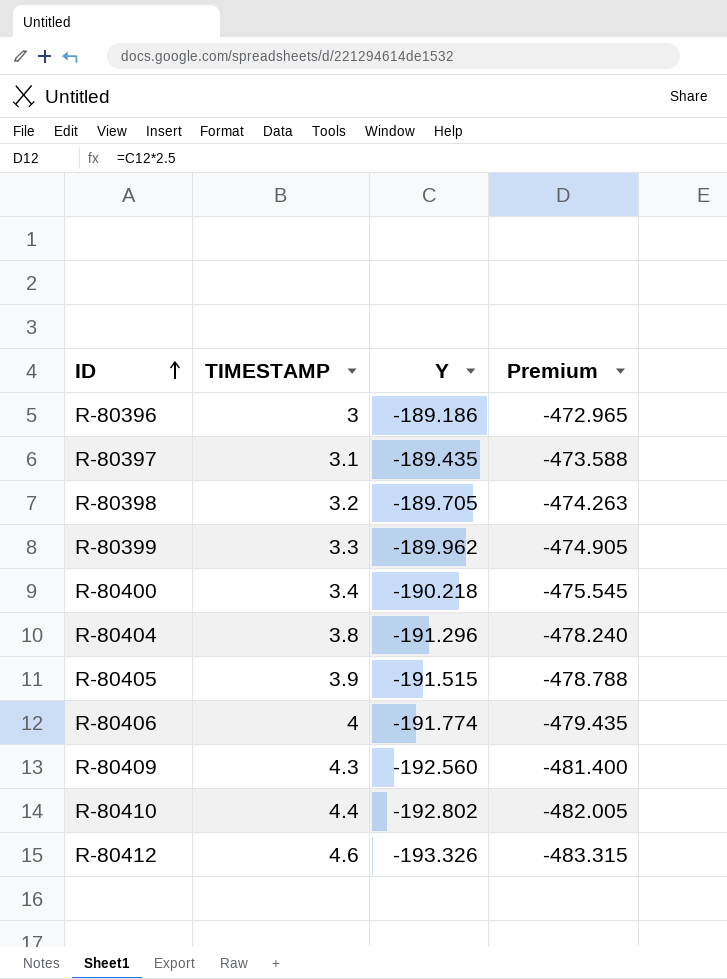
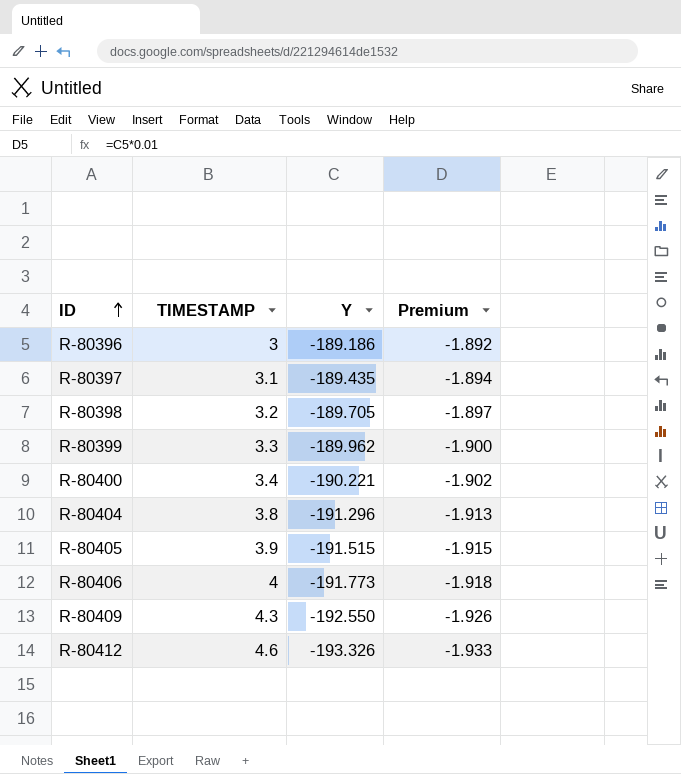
column Premium | formula: [Y] * 2.5 -> [Y] * 0.01
row R-80410: 4.4 | -192.802 | -482.005 -> none
R-80400 | Y: -190.218 -> -190.221
R-80406 | Y: -191.774 -> -191.773
R-80409 | Y: -192.560 -> -192.550

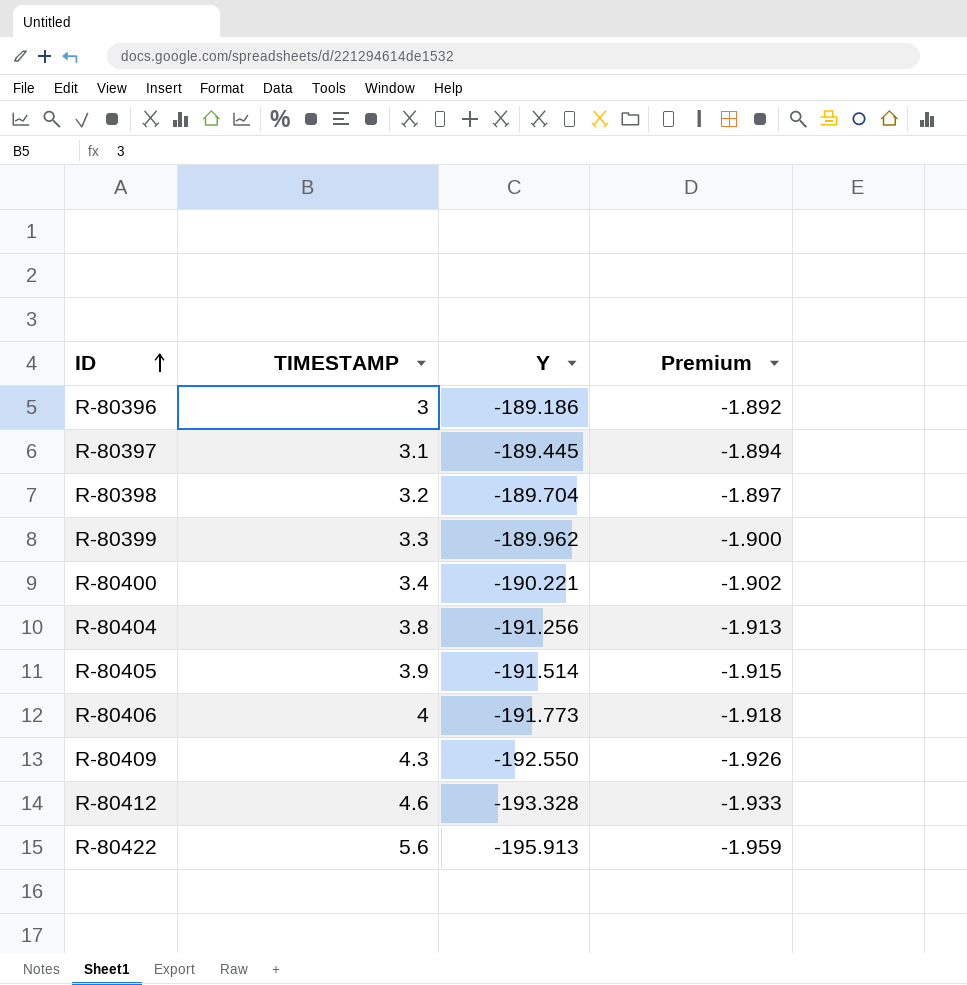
R-80397 | Y: -189.435 -> -189.445
R-80398 | Y: -189.705 -> -189.704
R-80404 | Y: -191.296 -> -191.256
R-80405 | Y: -191.515 -> -191.514
R-80412 | Y: -193.326 -> -193.328
row R-80422: none -> 5.6 | -195.913 | -1.959

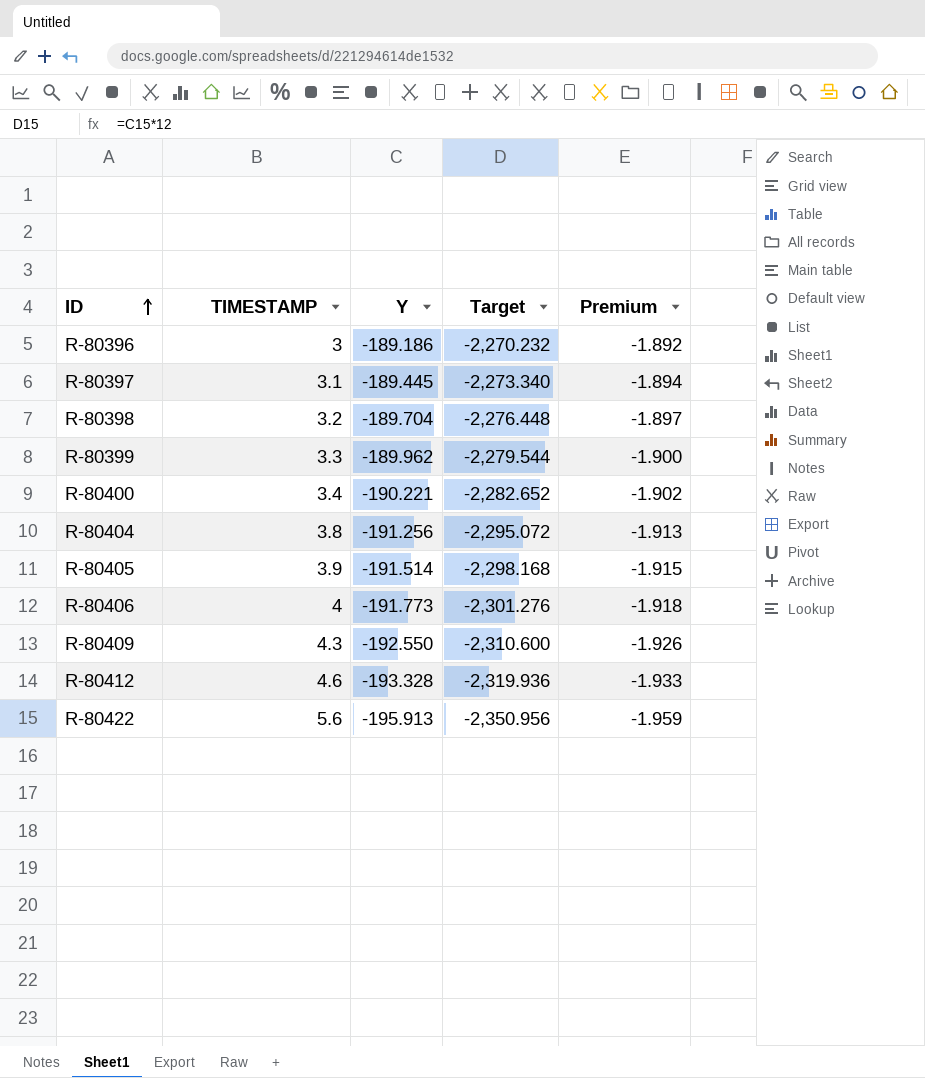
column Target | formula: none -> [Y] * 12

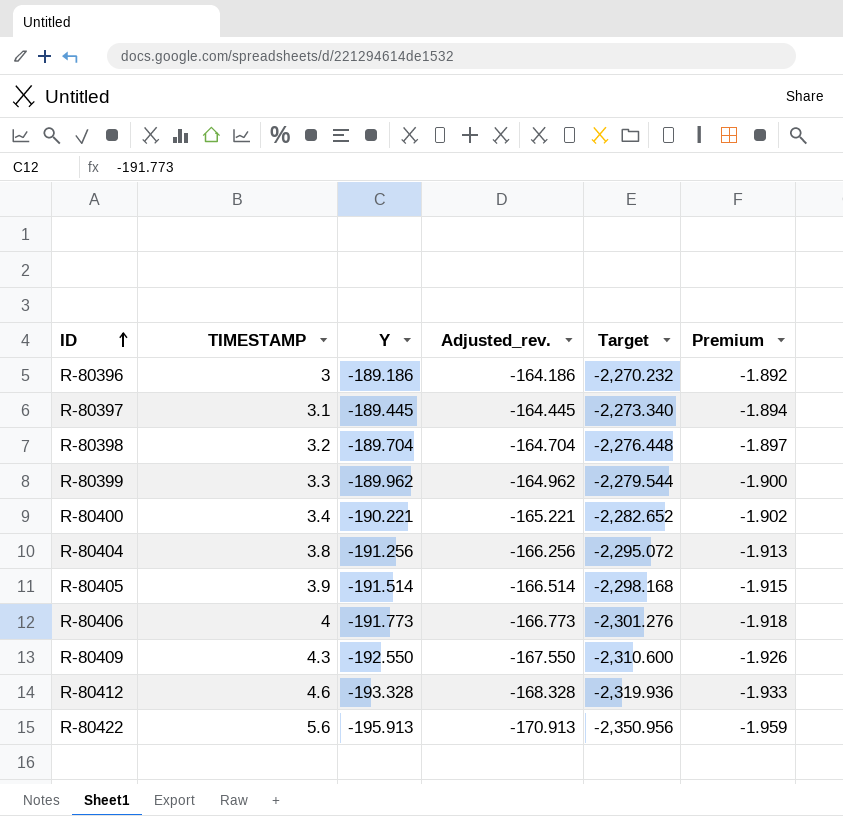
column Adjusted_rev. | formula: none -> [Y] + 25

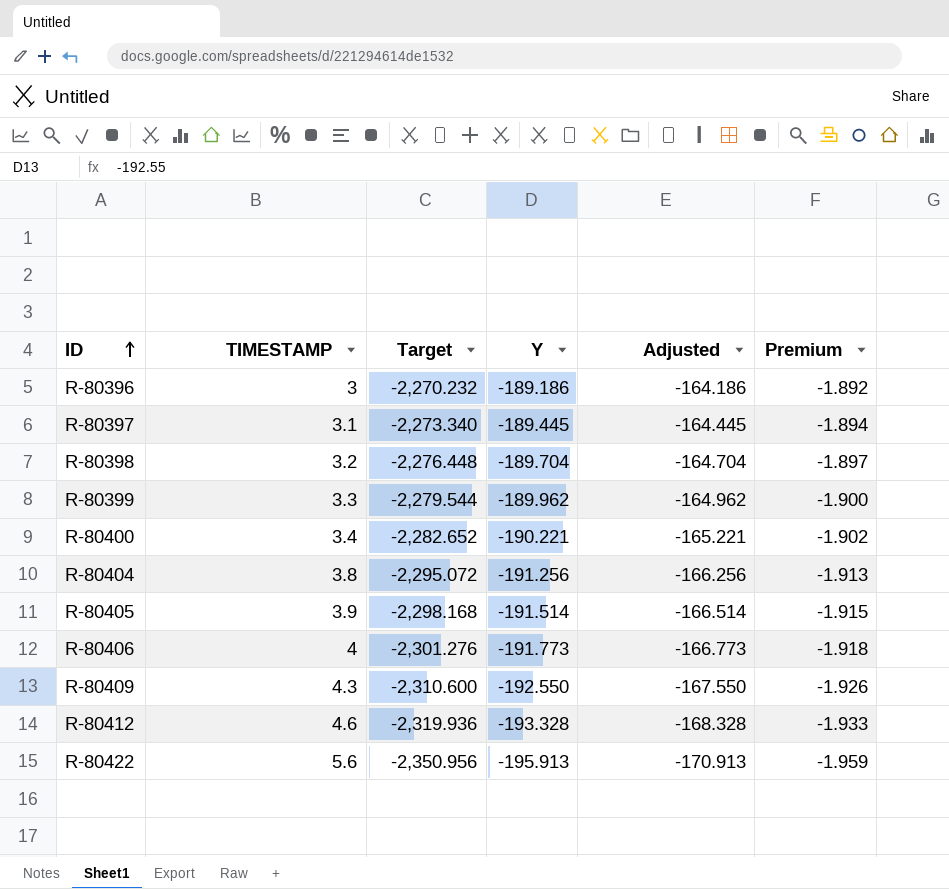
column Target | position: 5 -> 3
column name: Adjusted_rev. -> Adjusted

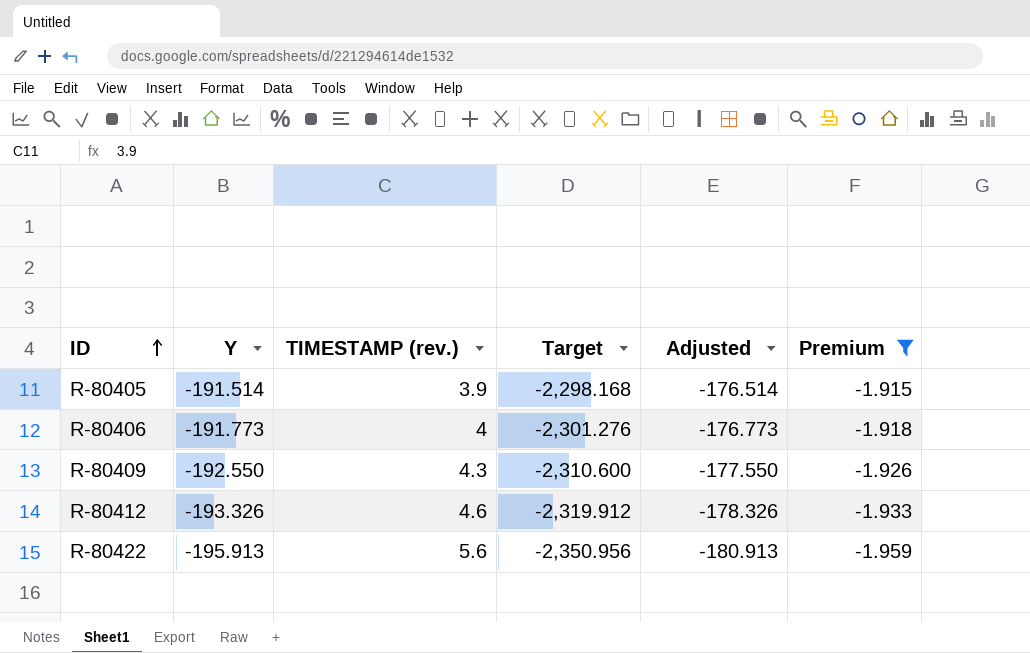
filter: none -> Premium <= -1.915
column Y | position: 4 -> 2
column name: TIMESTAMP -> TIMESTAMP (rev.)
column Adjusted | formula: [Y] + 25 -> [Y] + 15
R-80412 | Y: -193.328 -> -193.326
R-80412 | Target: -2,319.936 -> -2,319.912

